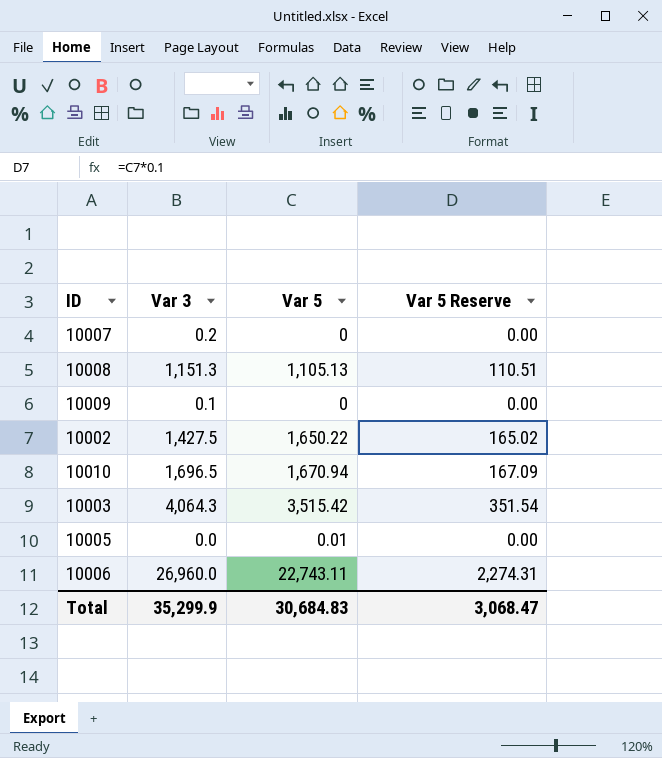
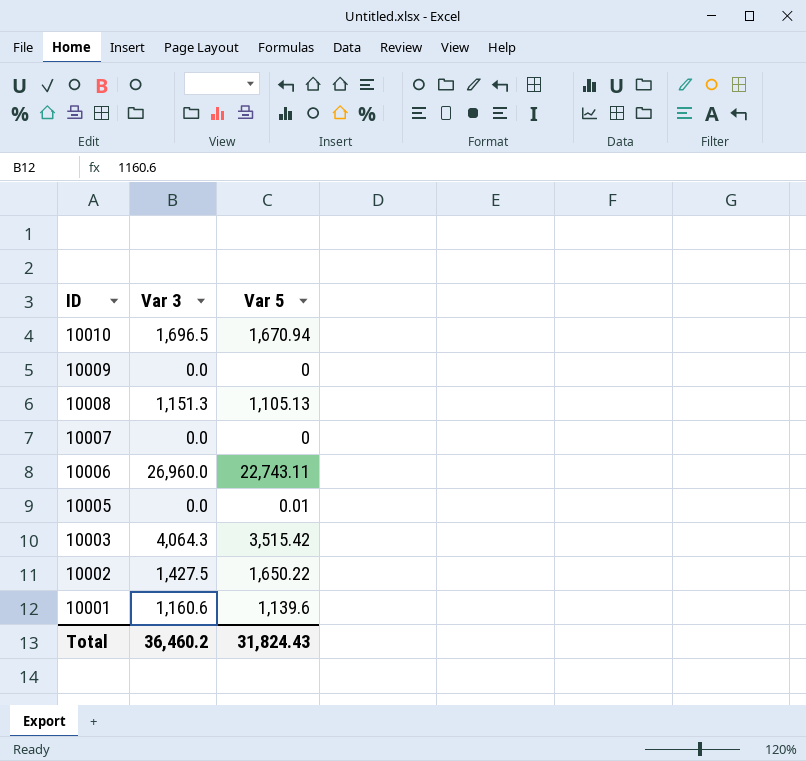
row order: none -> ID descending
column Var 5 Reserve | formula: [Var 5] * 0.1 -> none
10009 | Var 3: 0.1 -> 0.0
10007 | Var 3: 0.2 -> 0.0
row 10001: none -> 1,160.6 | 1,139.6
Total | Var 3: 35,299.9 -> 36,460.2
Total | Var 5: 30,684.83 -> 31,824.43

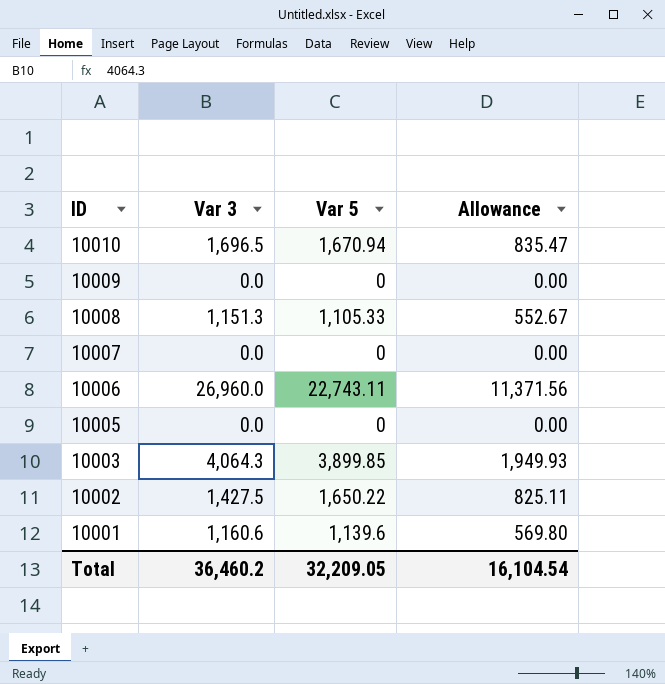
column Allowance | formula: none -> [Var 5] * 0.5
10008 | Var 5: 1,105.13 -> 1,105.33
10005 | Var 5: 0.01 -> 0
10003 | Var 5: 3,515.42 -> 3,899.85
Total | Var 5: 31,824.43 -> 32,209.05

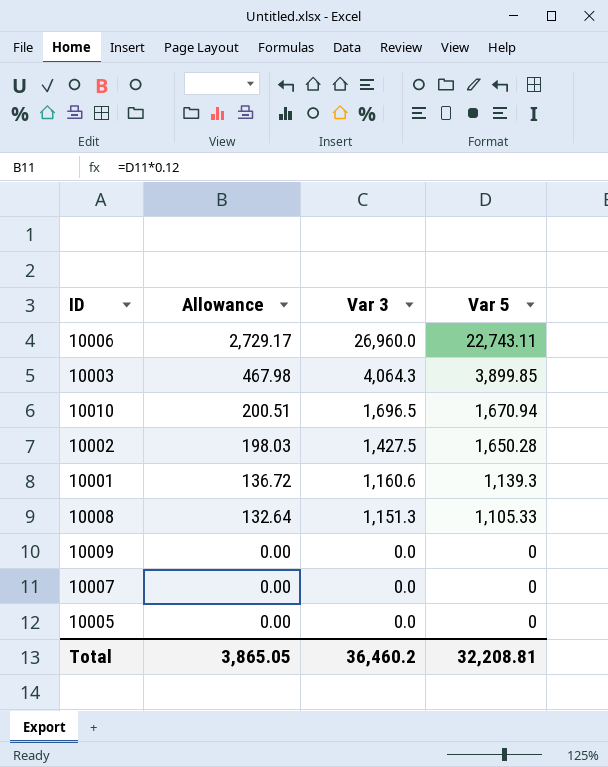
row order: ID descending -> Allowance descending
column Allowance | formula: [Var 5] * 0.5 -> [Var 5] * 0.12
column Allowance | position: 4 -> 2
10002 | Var 5: 1,650.22 -> 1,650.28
10001 | Var 5: 1,139.6 -> 1,139.3
Total | Allowance: 16,104.54 -> 3,865.05
Total | Var 5: 32,209.05 -> 32,208.81

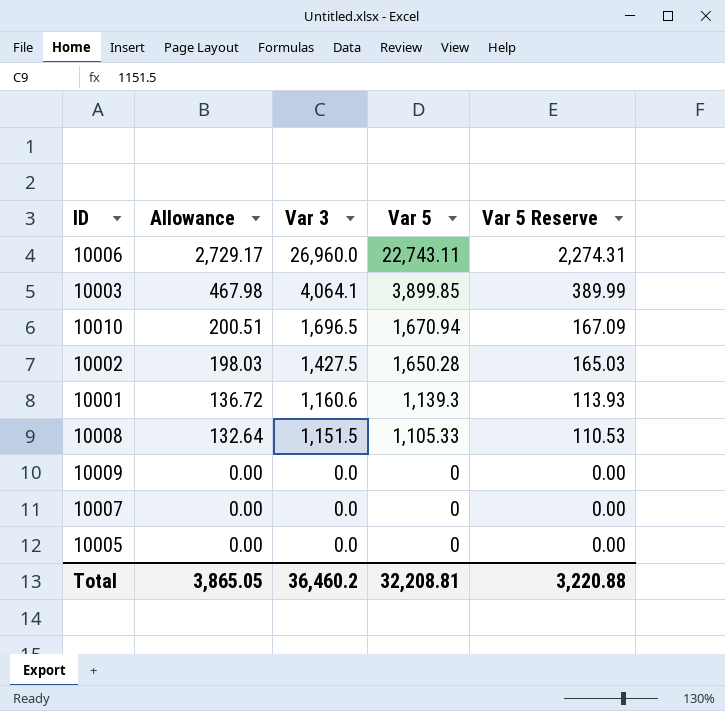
column Var 5 Reserve | formula: none -> [Var 5] * 0.1
10003 | Var 3: 4,064.3 -> 4,064.1
10008 | Var 3: 1,151.3 -> 1,151.5

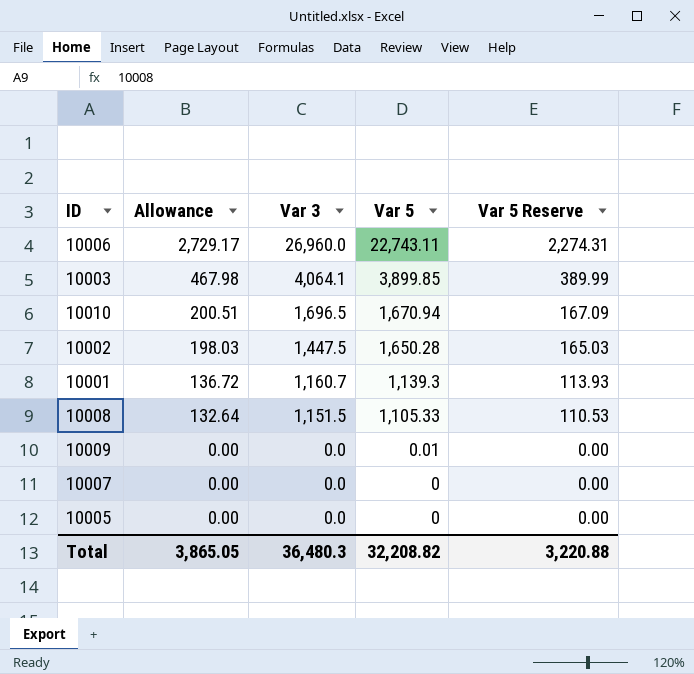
10002 | Var 3: 1,427.5 -> 1,447.5
10001 | Var 3: 1,160.6 -> 1,160.7
10009 | Var 5: 0 -> 0.01
Total | Var 3: 36,460.2 -> 36,480.3
Total | Var 5: 32,208.81 -> 32,208.82

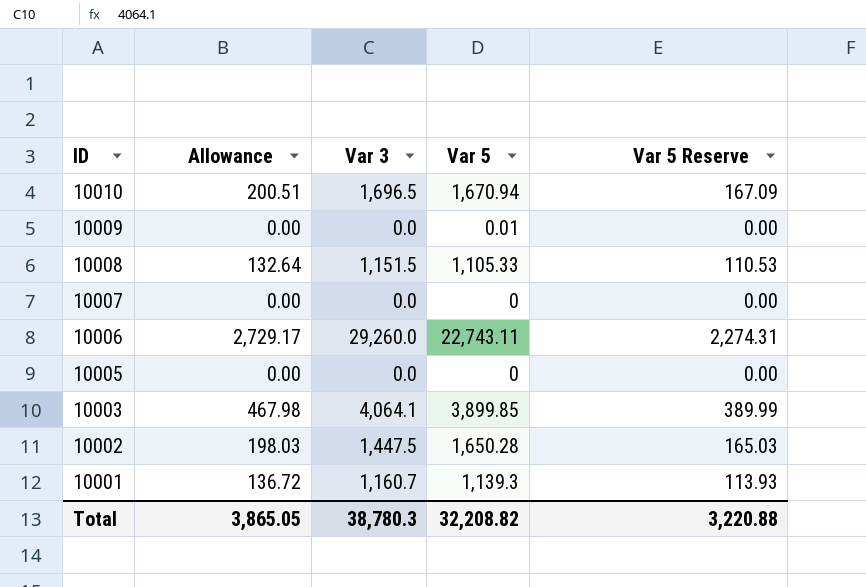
row order: Allowance descending -> ID descending
10006 | Var 3: 26,960.0 -> 29,260.0
Total | Var 3: 36,480.3 -> 38,780.3

